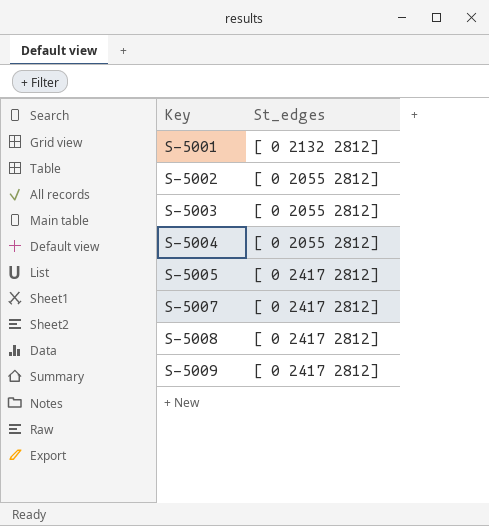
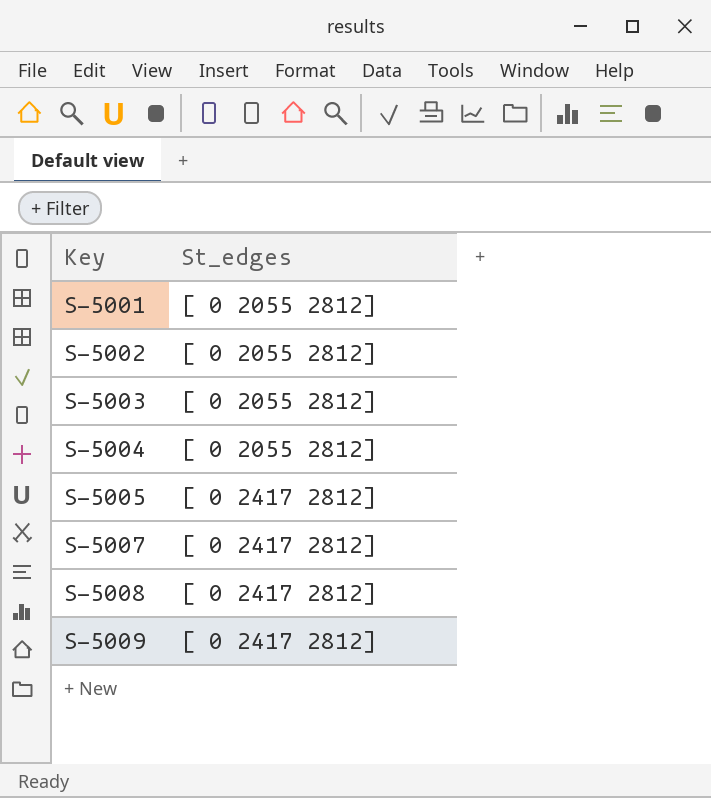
S-5001 | St_edges: [ 0 2132 2812] -> [ 0 2055 2812]

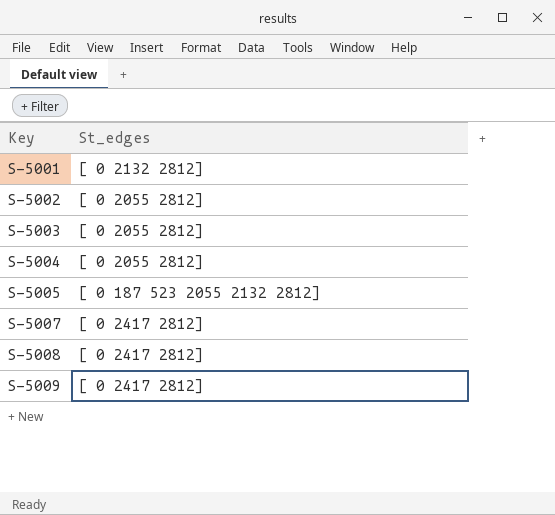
S-5001 | St_edges: [ 0 2055 2812] -> [ 0 2132 2812]
S-5005 | St_edges: [ 0 2417 2812] -> [ 0 187 523 2055 2132 2812]

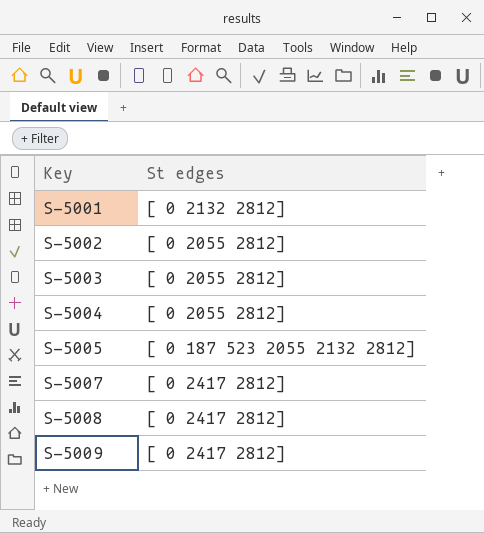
column name: St_edges -> St edges

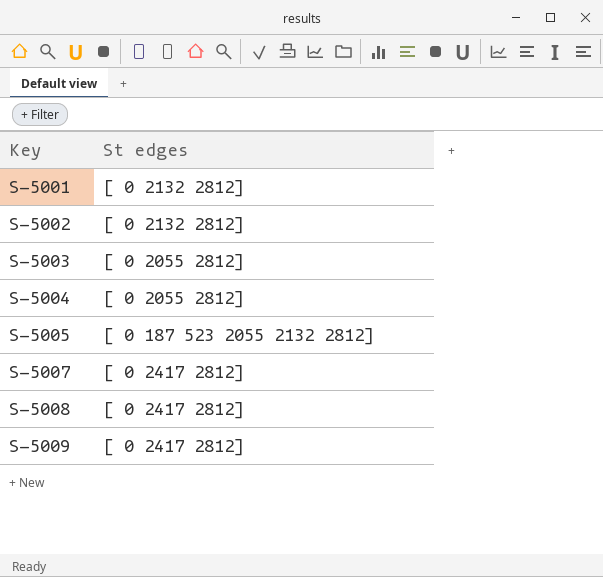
S-5002 | St edges: [ 0 2055 2812] -> [ 0 2132 2812]

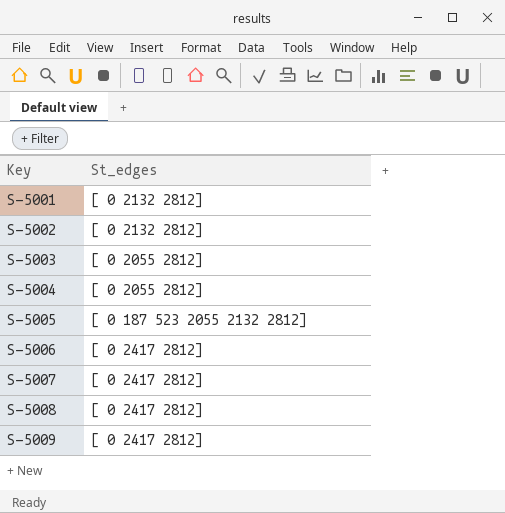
column name: St edges -> St_edges
row S-5006: none -> [ 0 2417 2812]

